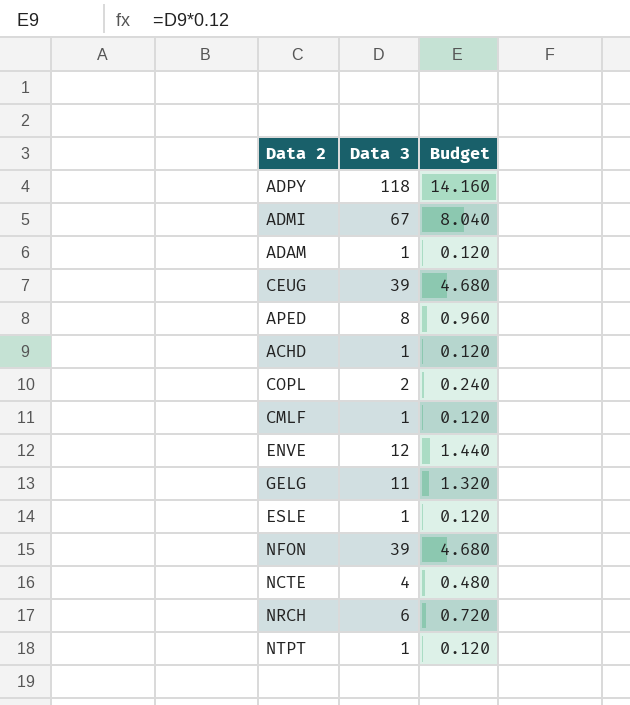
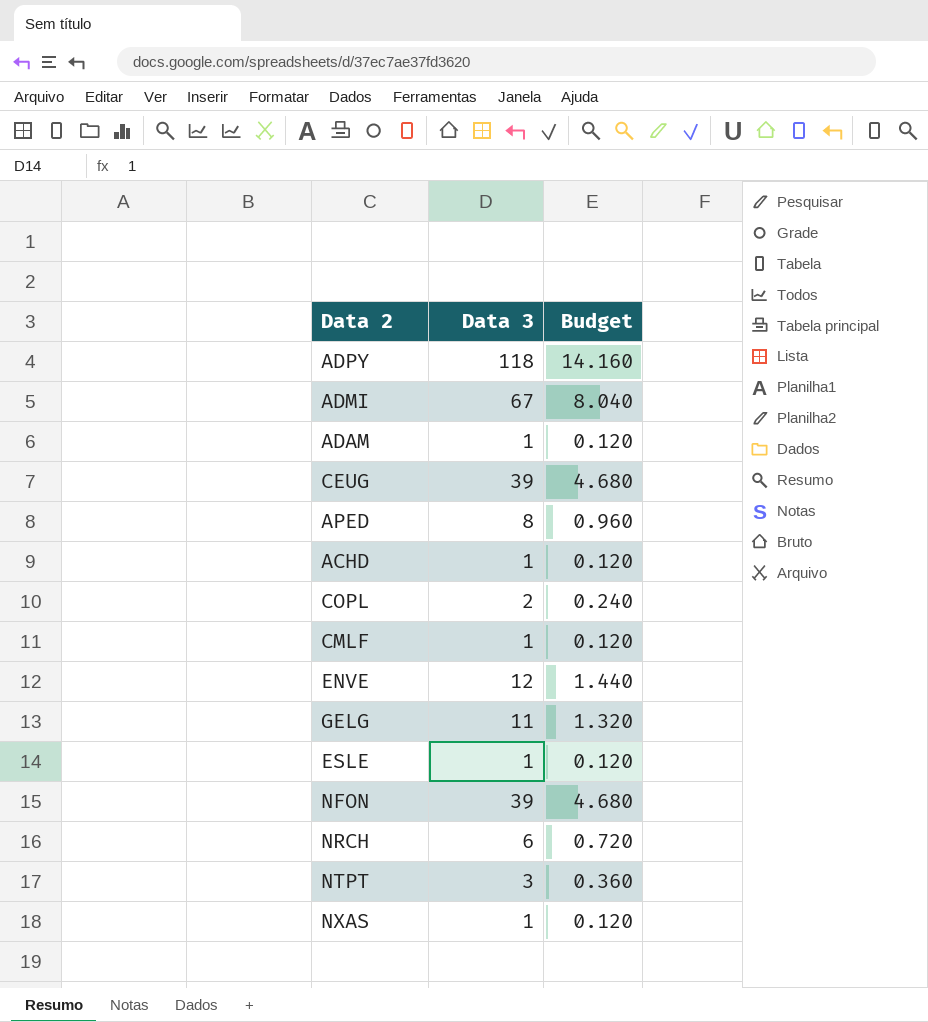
row NCTE: 4 | 0.480 -> none
NTPT | Data 3: 1 -> 3
NTPT | Budget: 0.120 -> 0.360
row NXAS: none -> 1 | 0.120

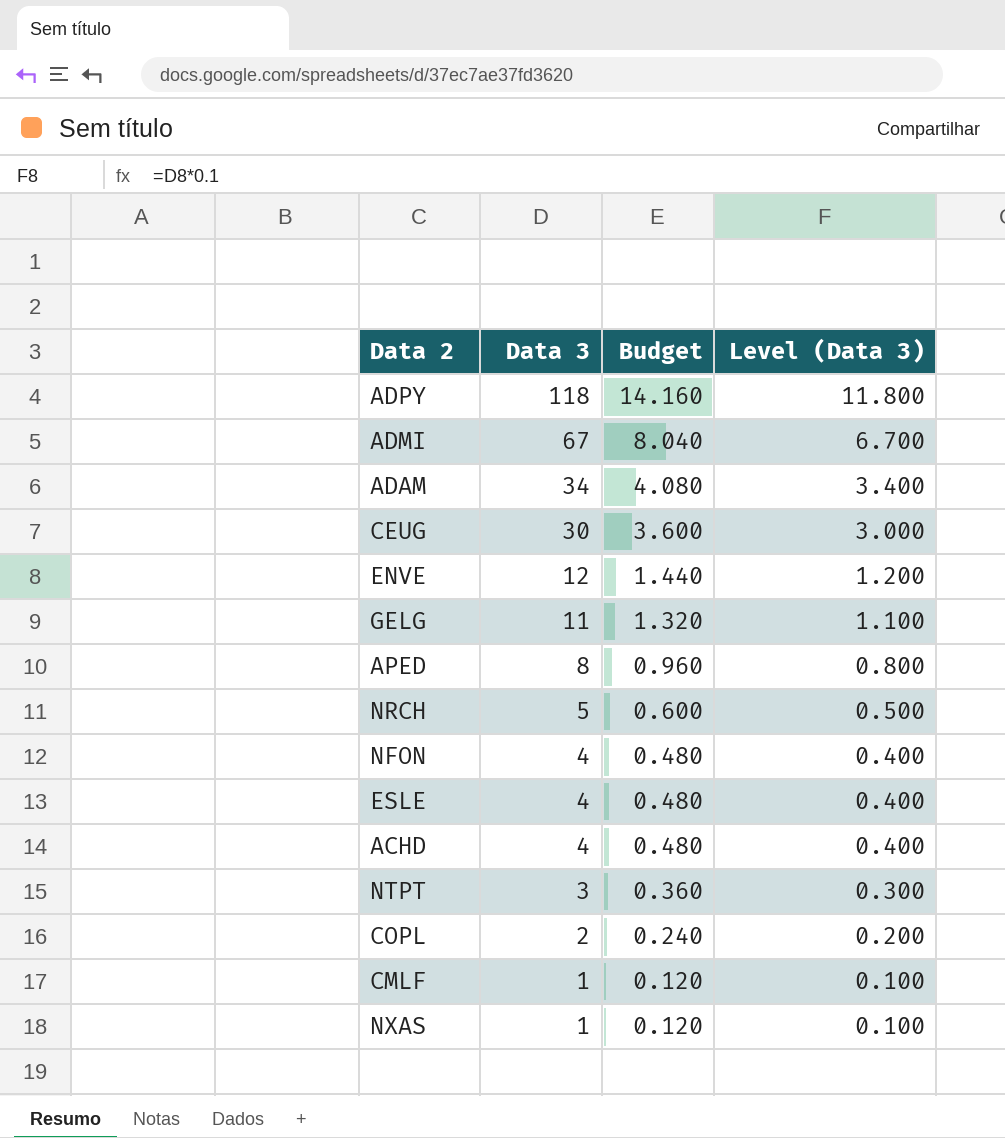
row order: none -> Data 3 descending
column Level (Data 3) | formula: none -> [Data 3] * 0.1
ADAM | Data 3: 1 -> 34
ADAM | Budget: 0.120 -> 4.080
CEUG | Data 3: 39 -> 30
CEUG | Budget: 4.680 -> 3.600
NRCH | Data 3: 6 -> 5
NRCH | Budget: 0.720 -> 0.600
NFON | Data 3: 39 -> 4
NFON | Budget: 4.680 -> 0.480
ESLE | Data 3: 1 -> 4
ESLE | Budget: 0.120 -> 0.480
ACHD | Data 3: 1 -> 4
ACHD | Budget: 0.120 -> 0.480

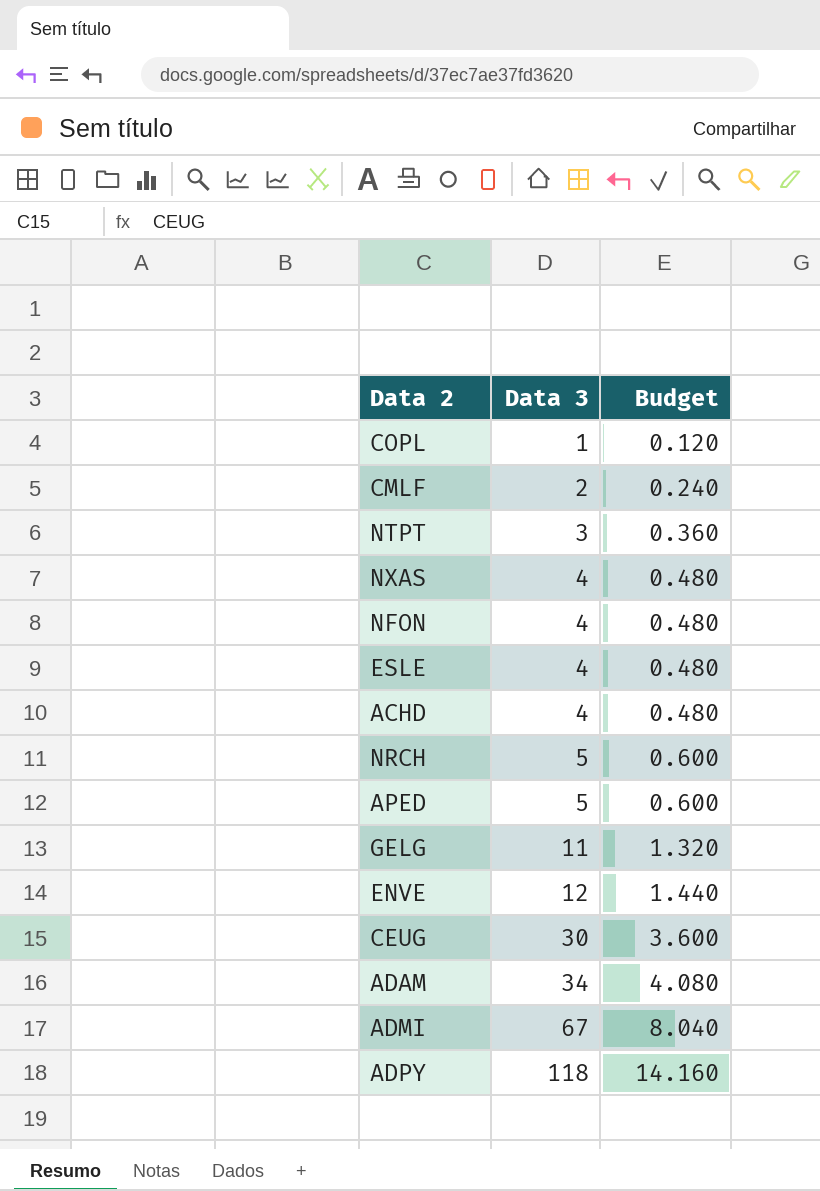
row order: Data 3 descending -> Data 3 ascending
column Level (Data 3) | formula: [Data 3] * 0.1 -> none
COPL | Data 3: 2 -> 1
COPL | Budget: 0.240 -> 0.120
CMLF | Data 3: 1 -> 2
CMLF | Budget: 0.120 -> 0.240
NXAS | Data 3: 1 -> 4
NXAS | Budget: 0.120 -> 0.480
APED | Data 3: 8 -> 5
APED | Budget: 0.960 -> 0.600

